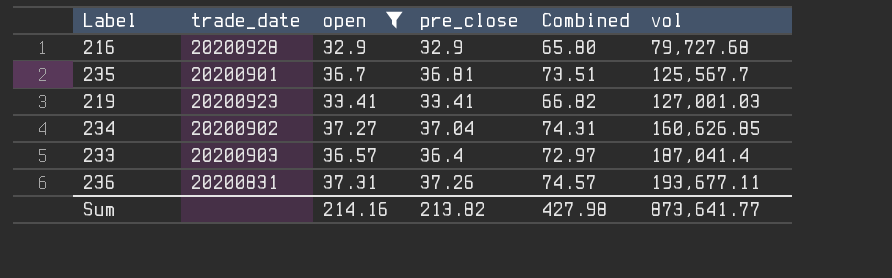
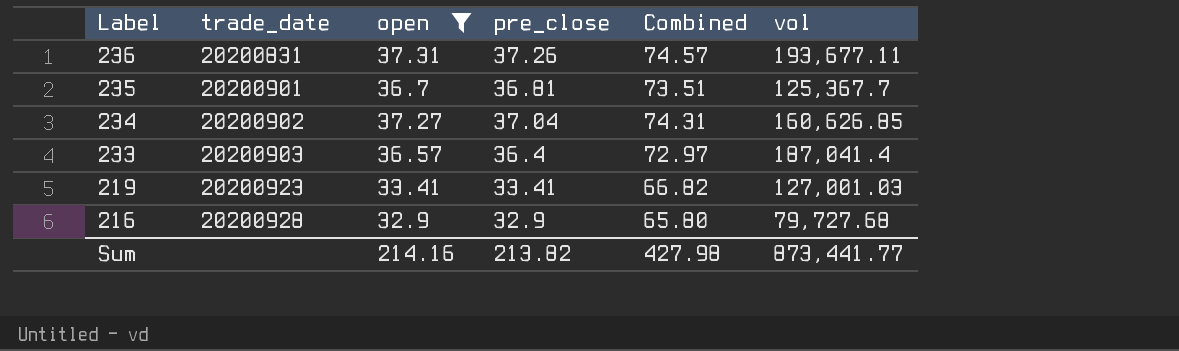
row order: vol ascending -> Label descending
235 | vol: 125,567.7 -> 125,367.7
Sum | vol: 873,641.77 -> 873,441.77

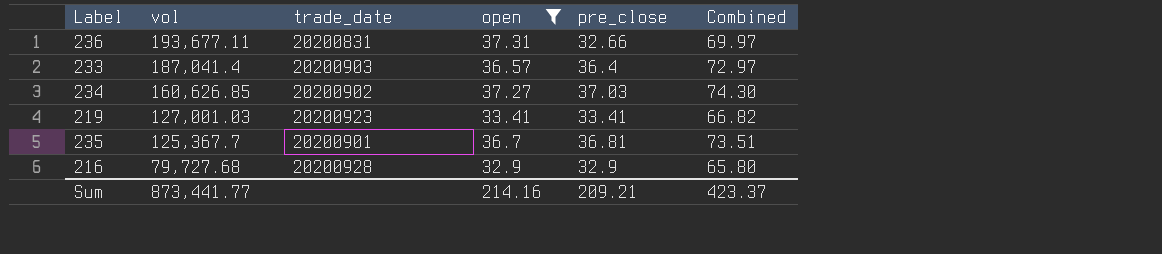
row order: Label descending -> vol descending
column vol | position: 6 -> 2
236 | pre_close: 37.26 -> 32.66
236 | Combined: 74.57 -> 69.97
234 | pre_close: 37.04 -> 37.03
234 | Combined: 74.31 -> 74.30
Sum | pre_close: 213.82 -> 209.21
Sum | Combined: 427.98 -> 423.37

